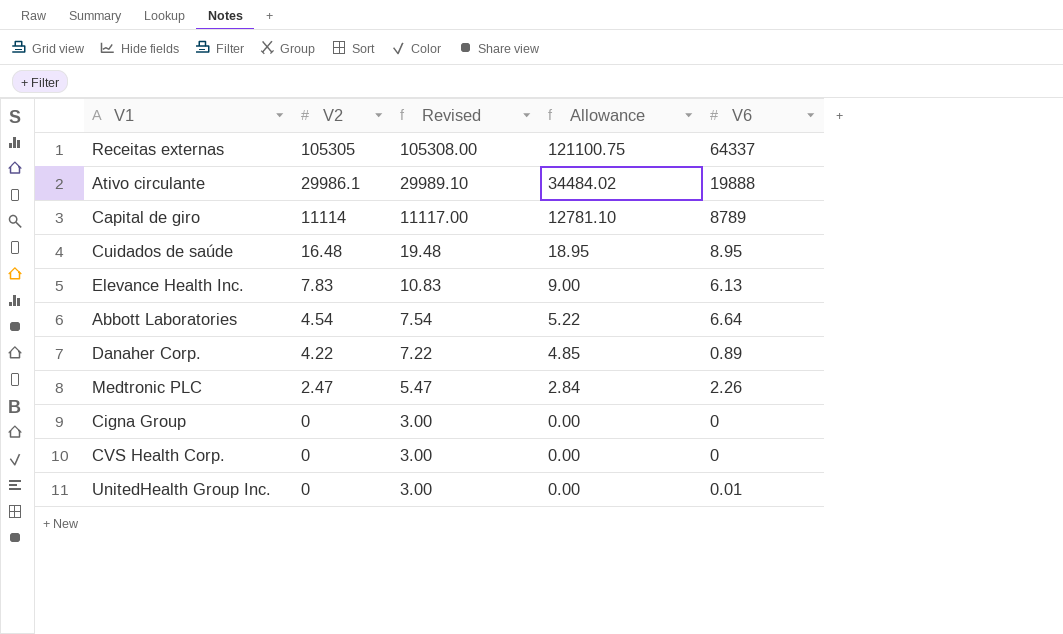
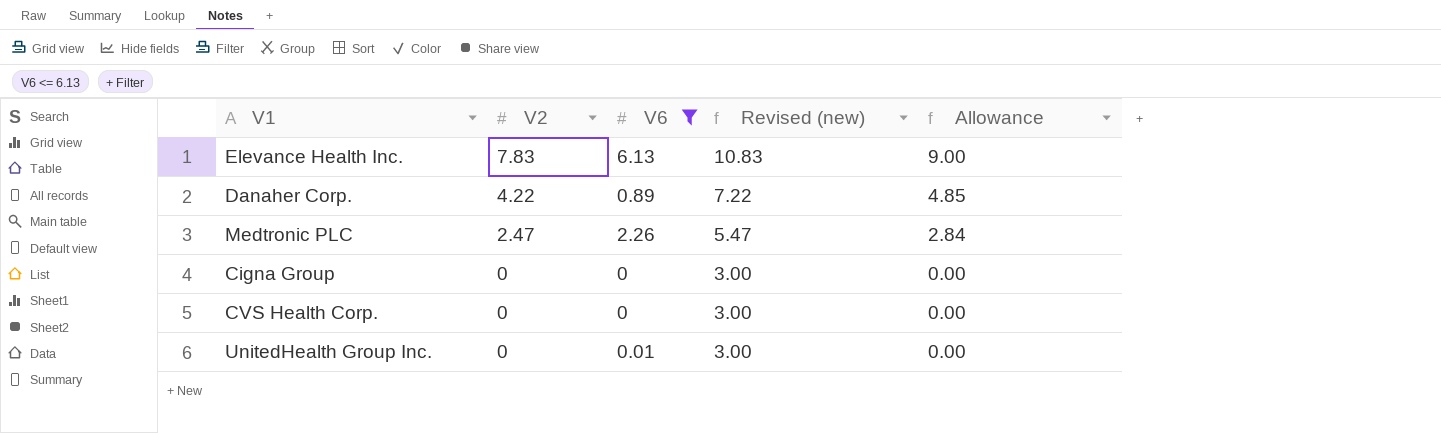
filter: none -> V6 <= 6.13
column V6 | position: 5 -> 3
column name: Revised -> Revised (new)

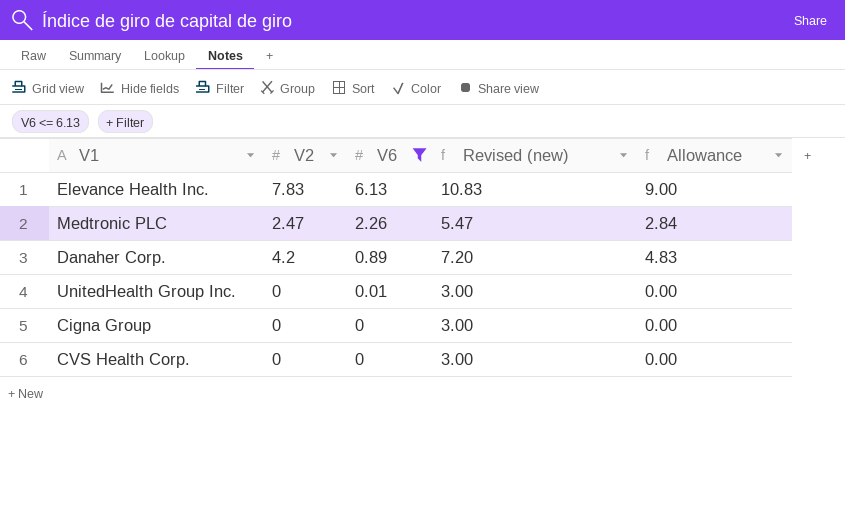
row order: V2 descending -> V6 descending
Danaher Corp. | V2: 4.22 -> 4.2
Danaher Corp. | Revised (new): 7.22 -> 7.20
Danaher Corp. | Allowance: 4.85 -> 4.83

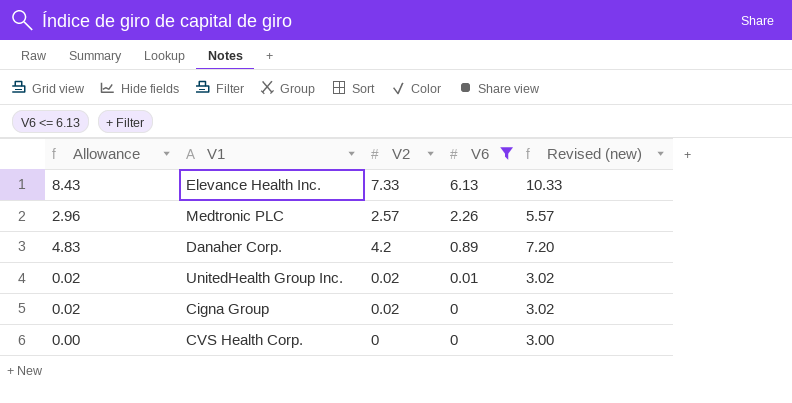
column Allowance | position: 5 -> 1
Elevance Health Inc. | Allowance: 9.00 -> 8.43
Elevance Health Inc. | V2: 7.83 -> 7.33
Elevance Health Inc. | Revised (new): 10.83 -> 10.33
Medtronic PLC | Allowance: 2.84 -> 2.96
Medtronic PLC | V2: 2.47 -> 2.57
Medtronic PLC | Revised (new): 5.47 -> 5.57
UnitedHealth Group Inc. | Allowance: 0.00 -> 0.02
UnitedHealth Group Inc. | V2: 0 -> 0.02
UnitedHealth Group Inc. | Revised (new): 3.00 -> 3.02
Cigna Group | Allowance: 0.00 -> 0.02
Cigna Group | V2: 0 -> 0.02
Cigna Group | Revised (new): 3.00 -> 3.02

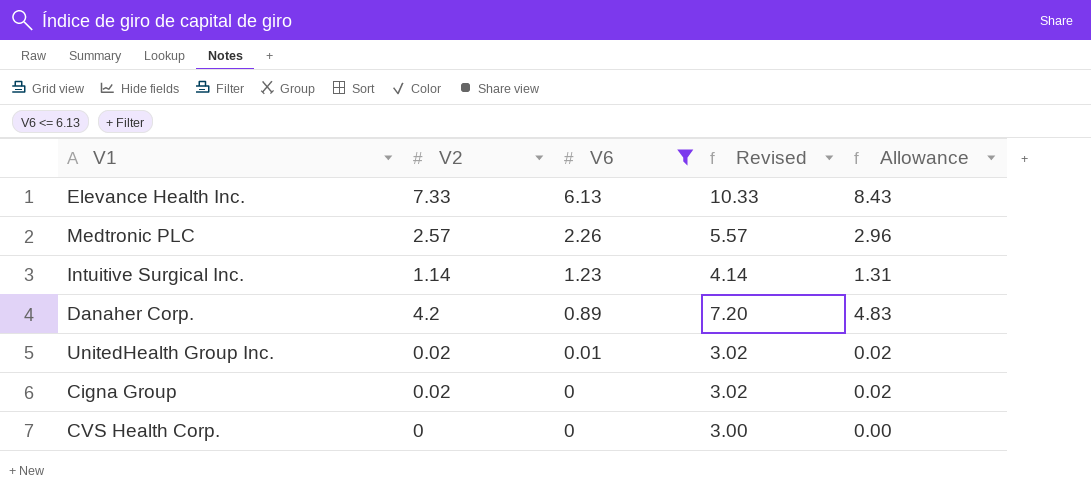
column name: Revised (new) -> Revised
column Allowance | position: 1 -> 5
row Intuitive Surgical Inc.: none -> 1.14 | 1.23 | 4.14 | 1.31

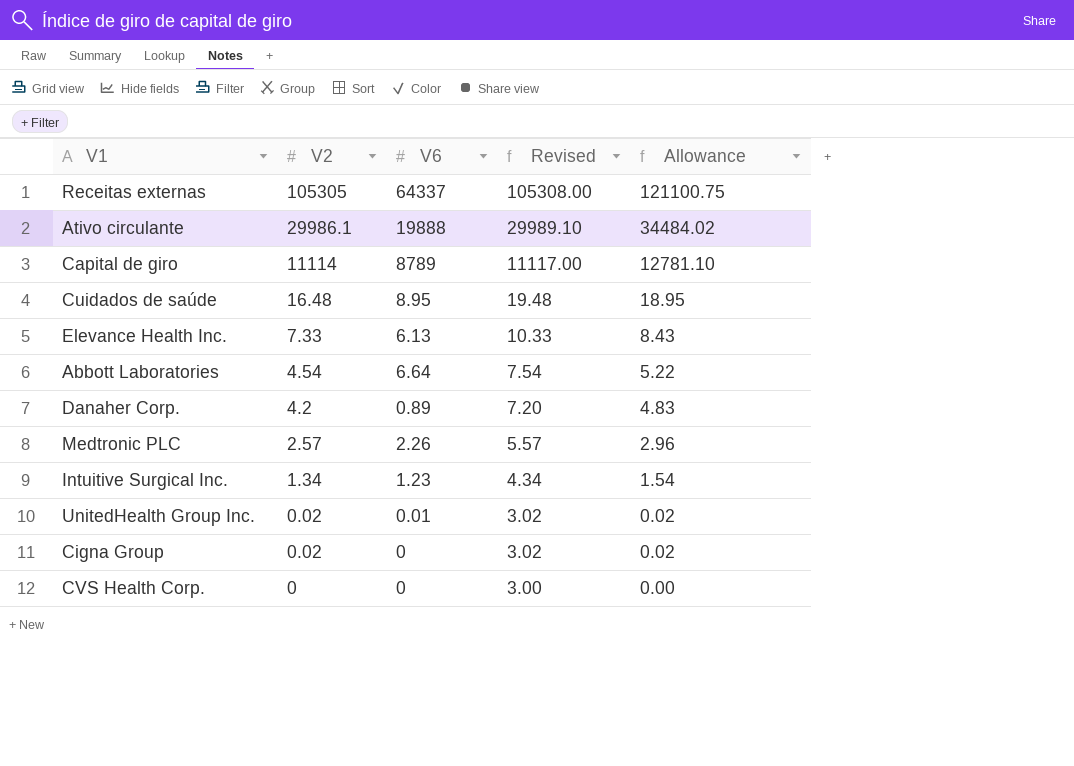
filter: V6 <= 6.13 -> none
row order: V6 descending -> V2 descending
Intuitive Surgical Inc. | V2: 1.14 -> 1.34
Intuitive Surgical Inc. | Revised: 4.14 -> 4.34
Intuitive Surgical Inc. | Allowance: 1.31 -> 1.54

